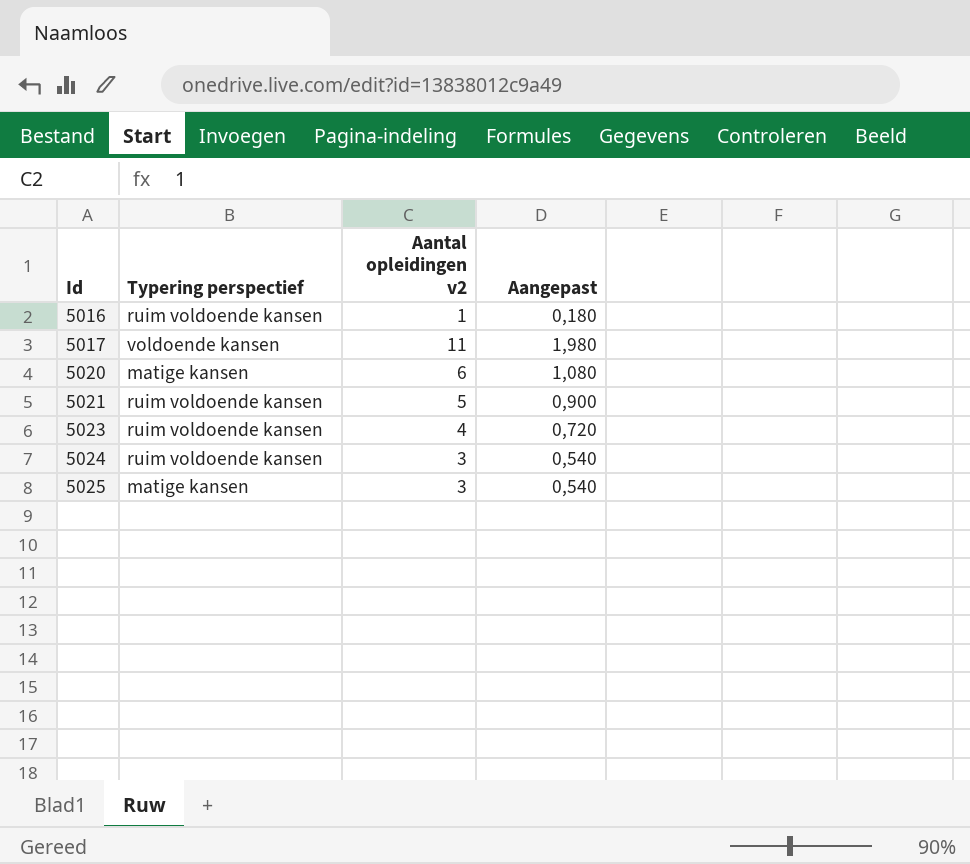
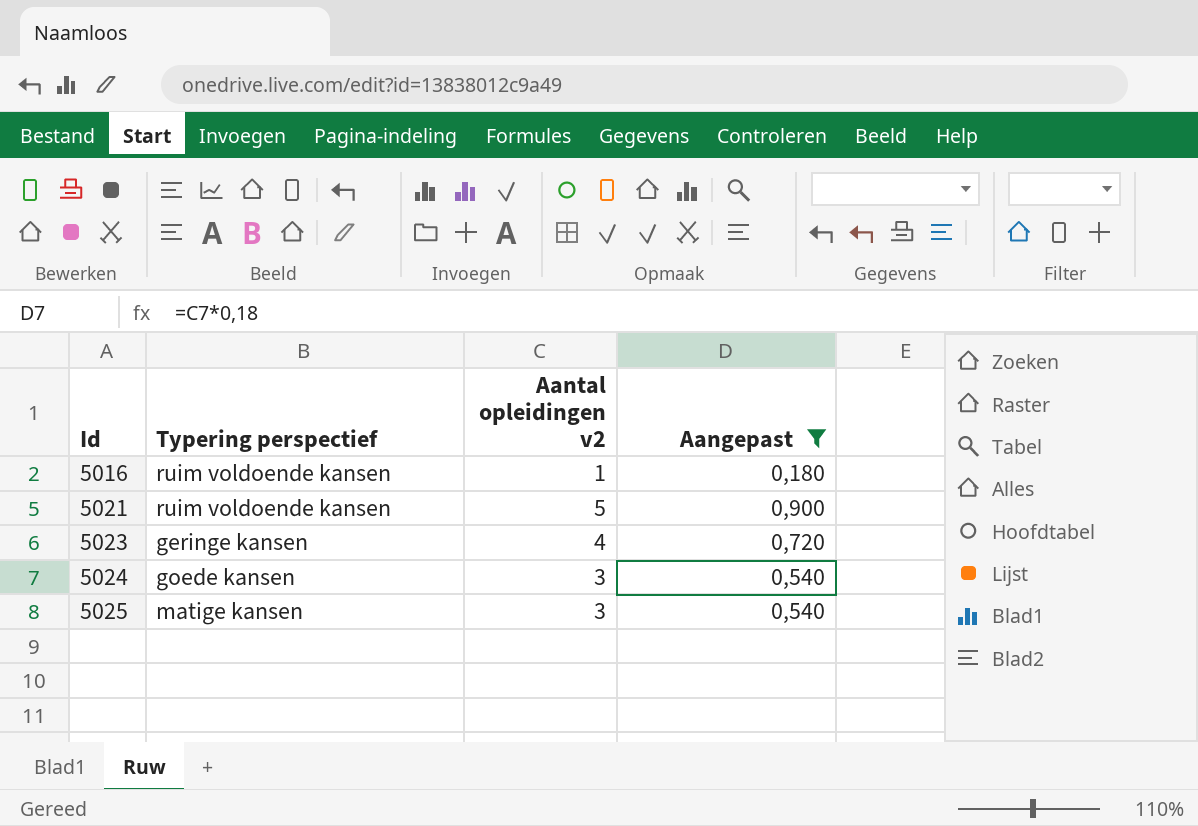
filter: none -> Aangepast <= 0,900
5023 | Typering perspectief: ruim voldoende kansen -> geringe kansen
5024 | Typering perspectief: ruim voldoende kansen -> goede kansen

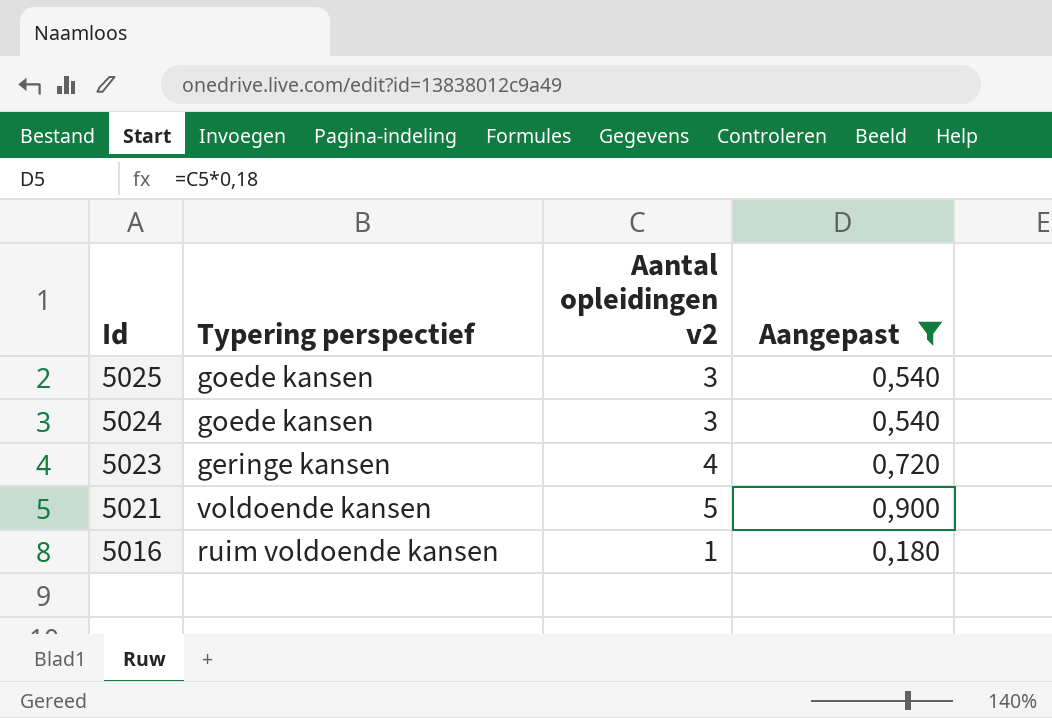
row order: Id ascending -> Id descending
5025 | Typering perspectief: matige kansen -> goede kansen
5021 | Typering perspectief: ruim voldoende kansen -> voldoende kansen

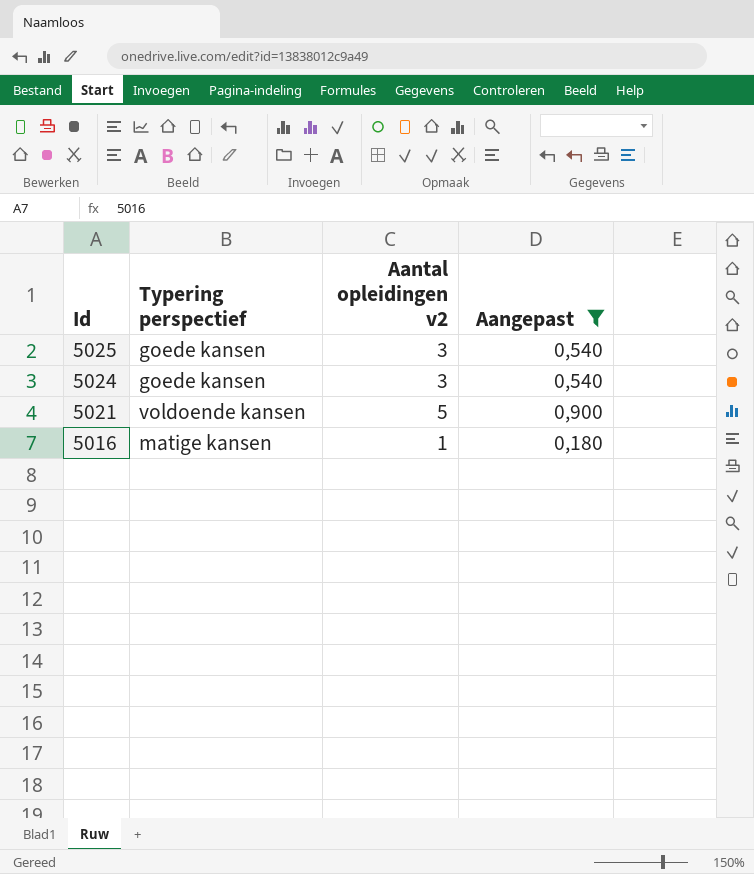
row 5023: geringe kansen | 4 | 0,720 -> none
5016 | Typering perspectief: ruim voldoende kansen -> matige kansen

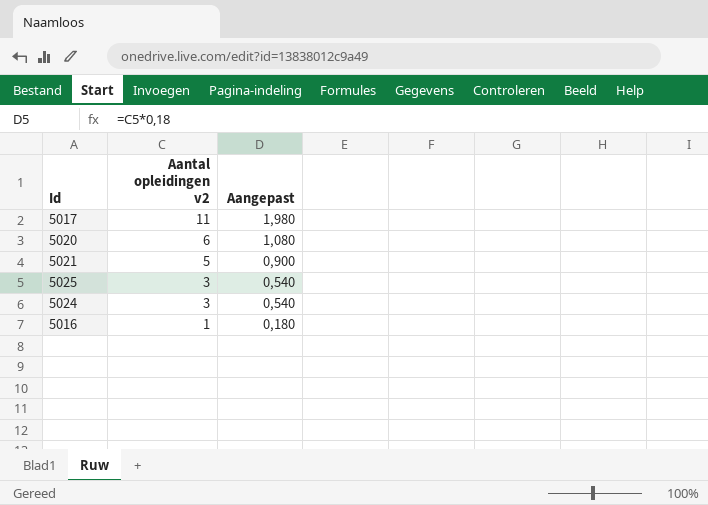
filter: Aangepast <= 0,900 -> none
row order: Id descending -> Aantal opleidingen v2 descending
column Typering perspectief | position: 2 -> none

